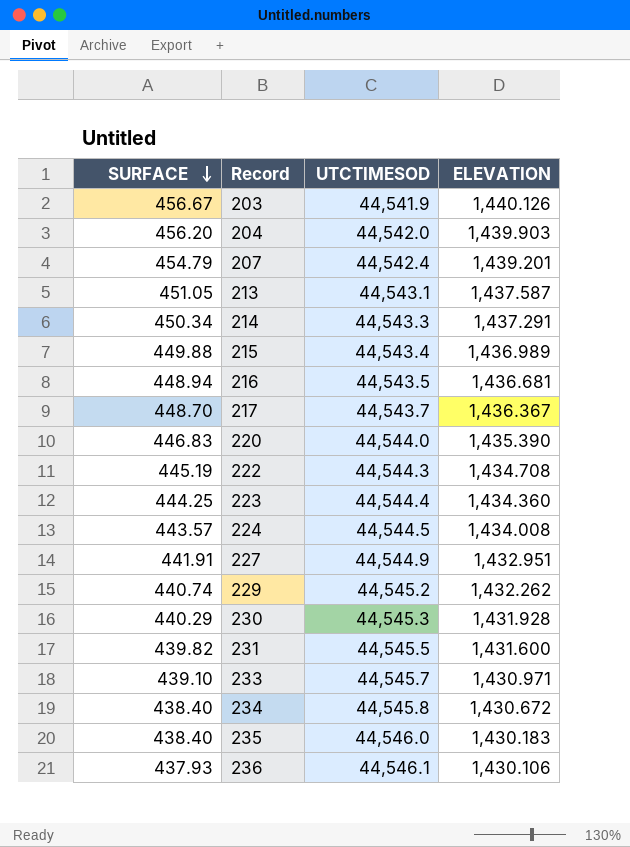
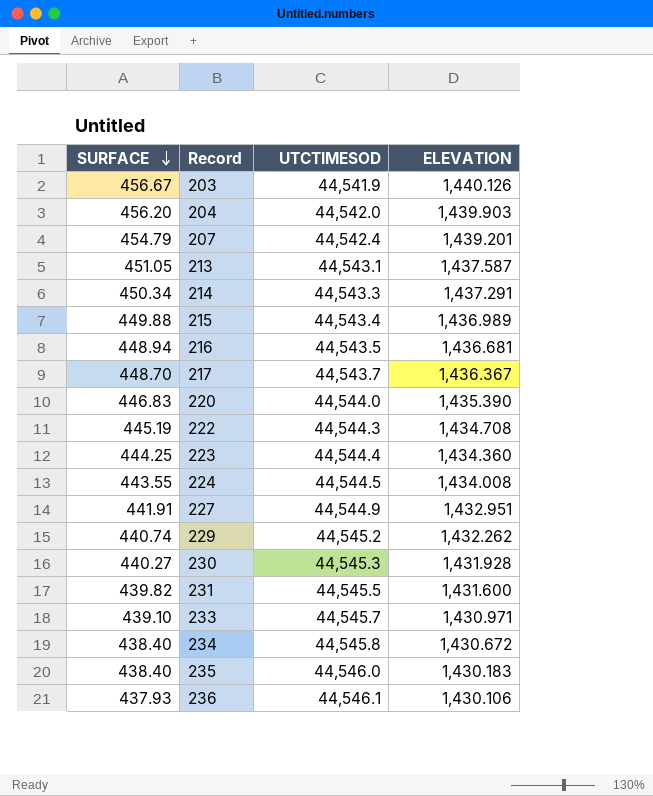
224 | SURFACE: 443.57 -> 443.55
230 | SURFACE: 440.29 -> 440.27

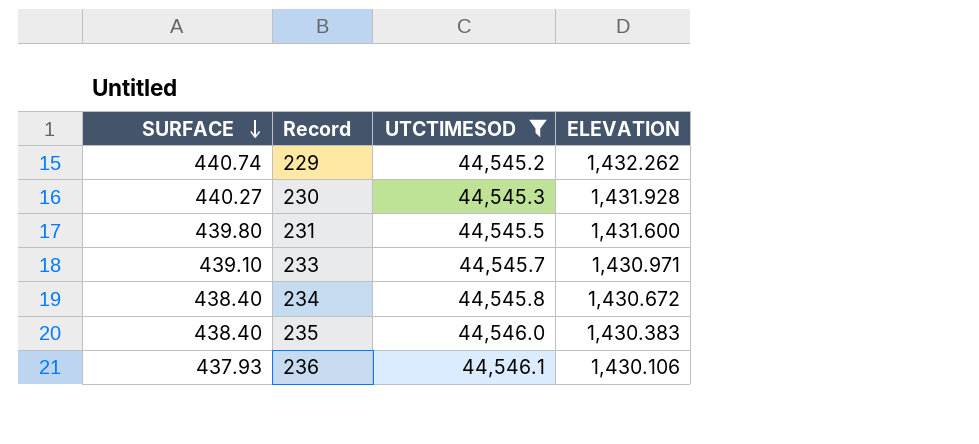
filter: none -> UTCTIMESOD >= 44,545.2
231 | SURFACE: 439.82 -> 439.80
235 | ELEVATION: 1,430.183 -> 1,430.383

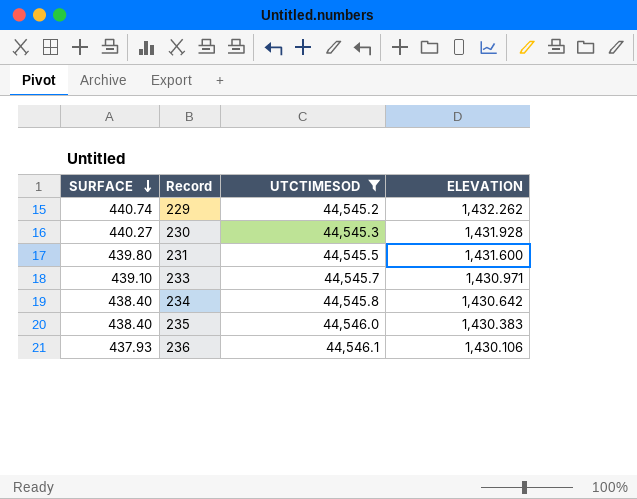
234 | ELEVATION: 1,430.672 -> 1,430.642

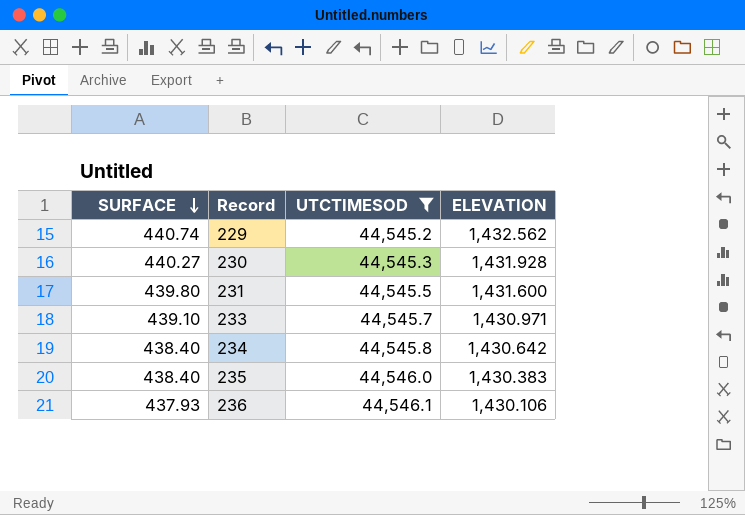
229 | ELEVATION: 1,432.262 -> 1,432.562

